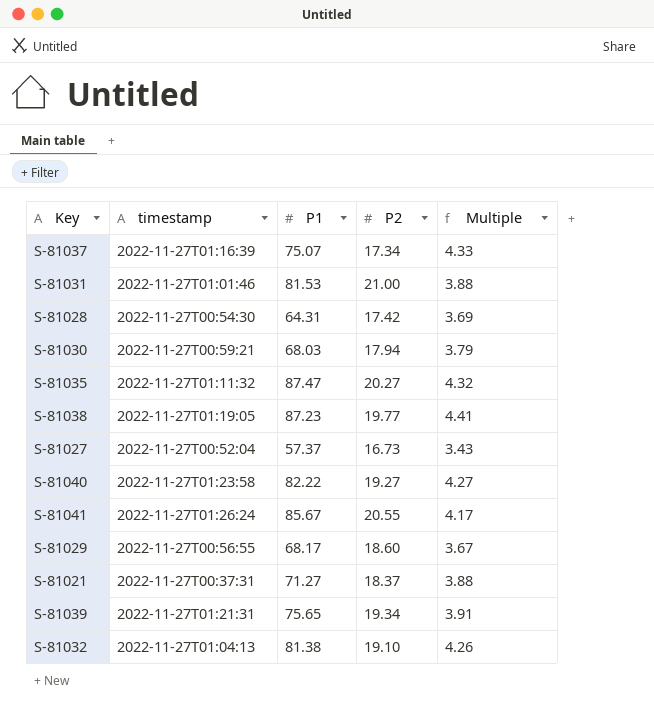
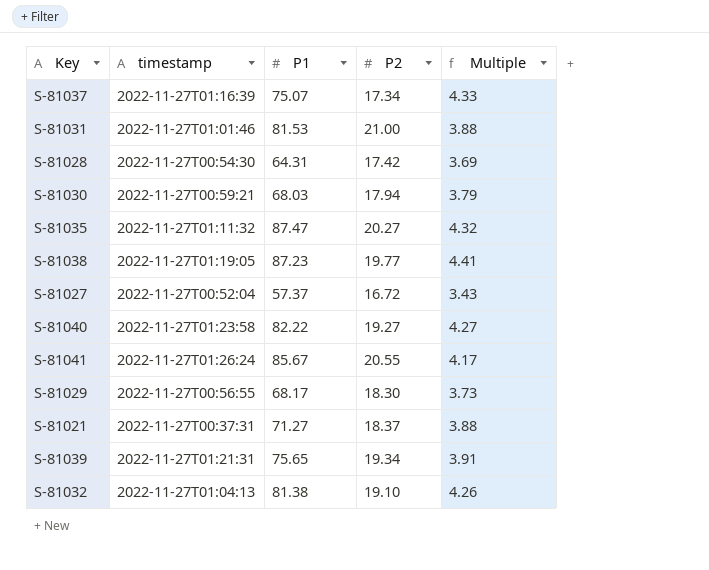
S-81027 | P2: 16.73 -> 16.72
S-81029 | P2: 18.60 -> 18.30
S-81029 | Multiple: 3.67 -> 3.73

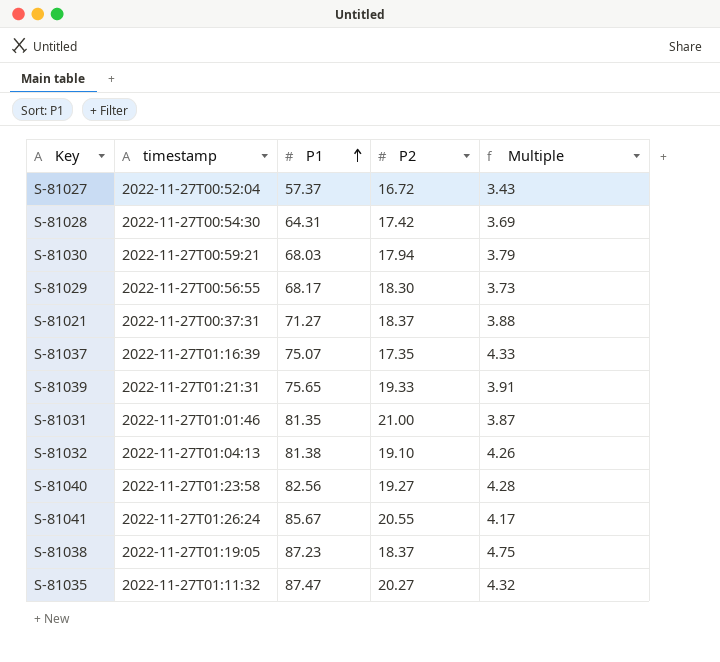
row order: none -> P1 ascending
S-81037 | P2: 17.34 -> 17.35
S-81039 | P2: 19.34 -> 19.33
S-81031 | P1: 81.53 -> 81.35
S-81031 | Multiple: 3.88 -> 3.87
S-81040 | P1: 82.22 -> 82.56
S-81040 | Multiple: 4.27 -> 4.28
S-81038 | P2: 19.77 -> 18.37
S-81038 | Multiple: 4.41 -> 4.75

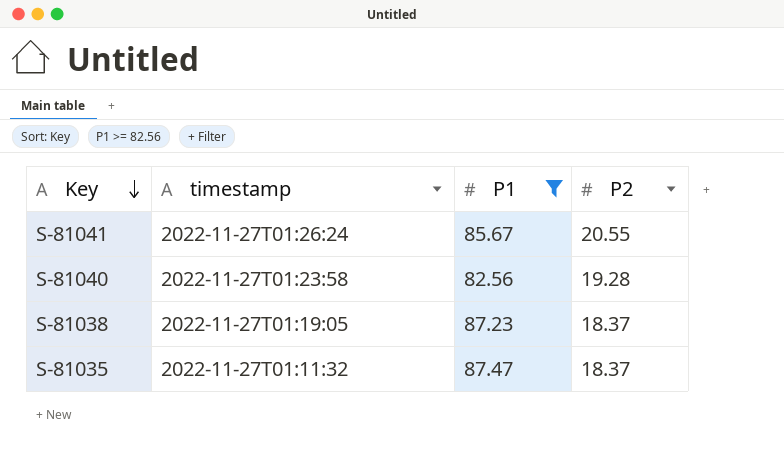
filter: none -> P1 >= 82.56
row order: P1 ascending -> Key descending
column Multiple | formula: [P1] / [P2] -> none
S-81040 | P2: 19.27 -> 19.28
S-81035 | P2: 20.27 -> 18.37

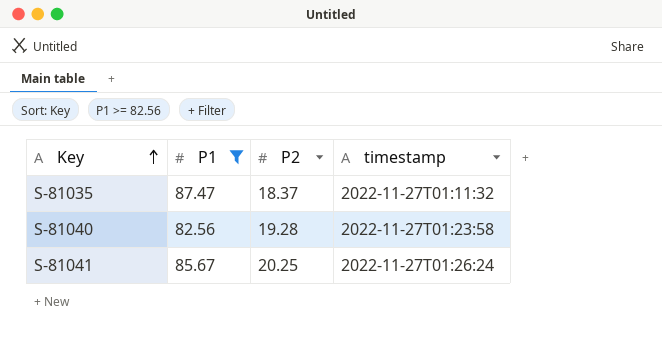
row order: Key descending -> Key ascending
column timestamp | position: 2 -> 4
row S-81038: 2022-11-27T01:19:05 | 87.23 | 18.37 -> none
S-81041 | P2: 20.55 -> 20.25

